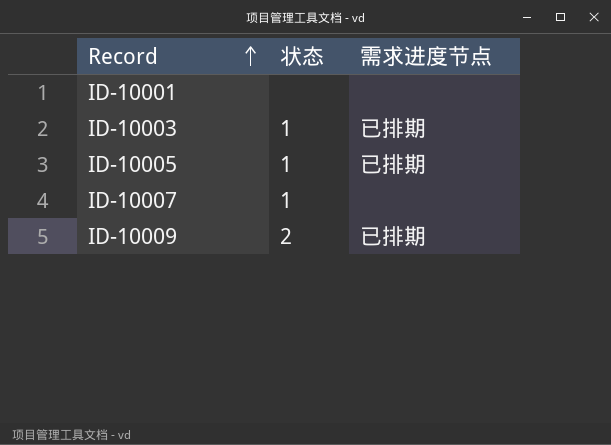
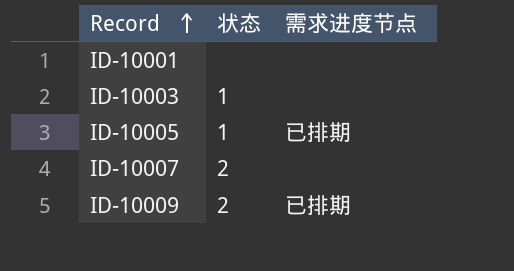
ID-10003 | 需求进度节点: 已排期 -> none
ID-10007 | 状态: 1 -> 2

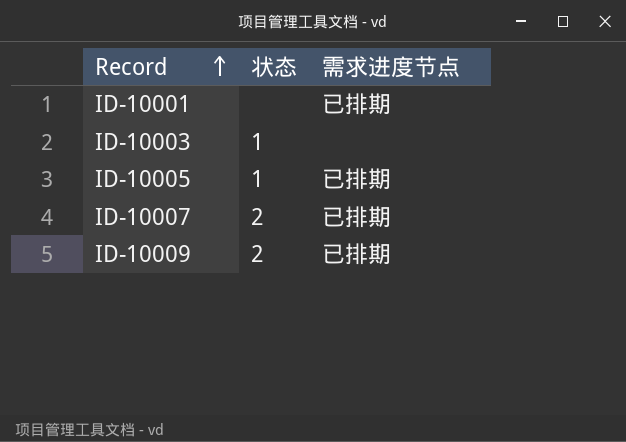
ID-10001 | 需求进度节点: none -> 已排期
ID-10007 | 需求进度节点: none -> 已排期

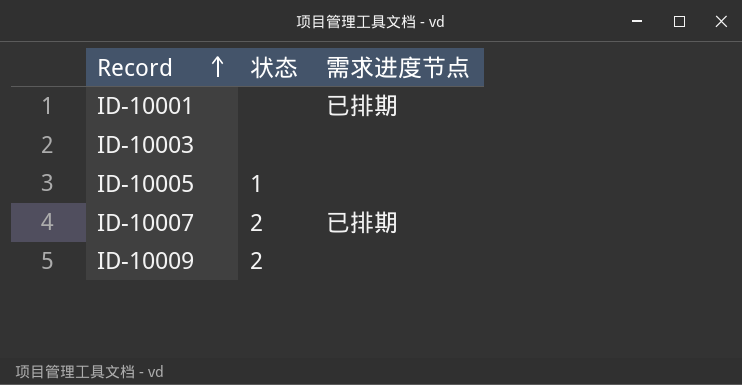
ID-10003 | 状态: 1 -> none
ID-10005 | 需求进度节点: 已排期 -> none
ID-10009 | 需求进度节点: 已排期 -> none

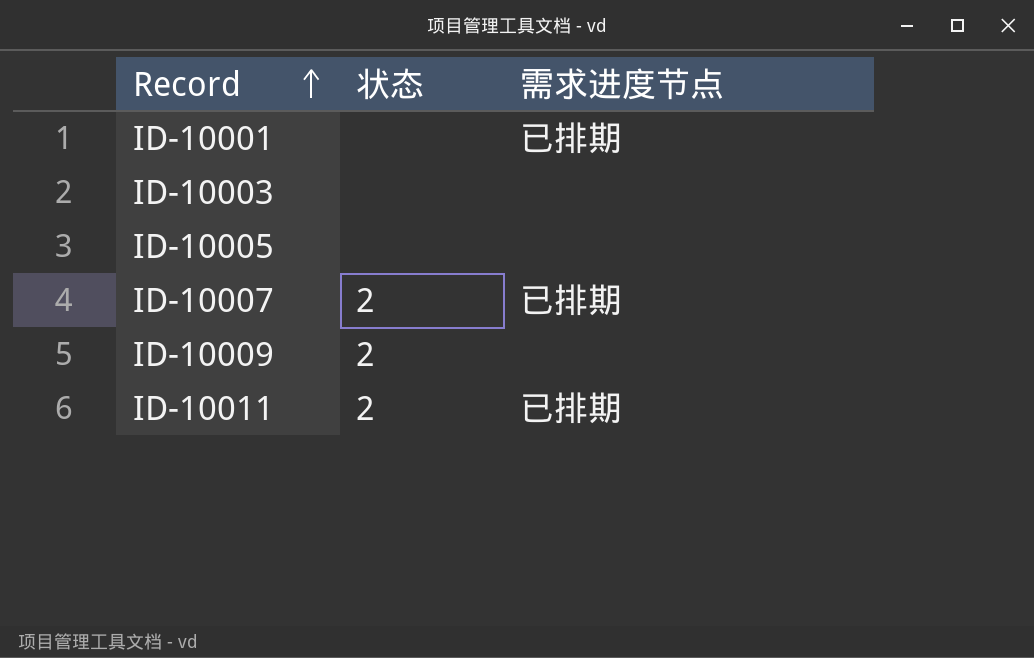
ID-10005 | 状态: 1 -> none
row ID-10011: none -> 2 | 已排期

